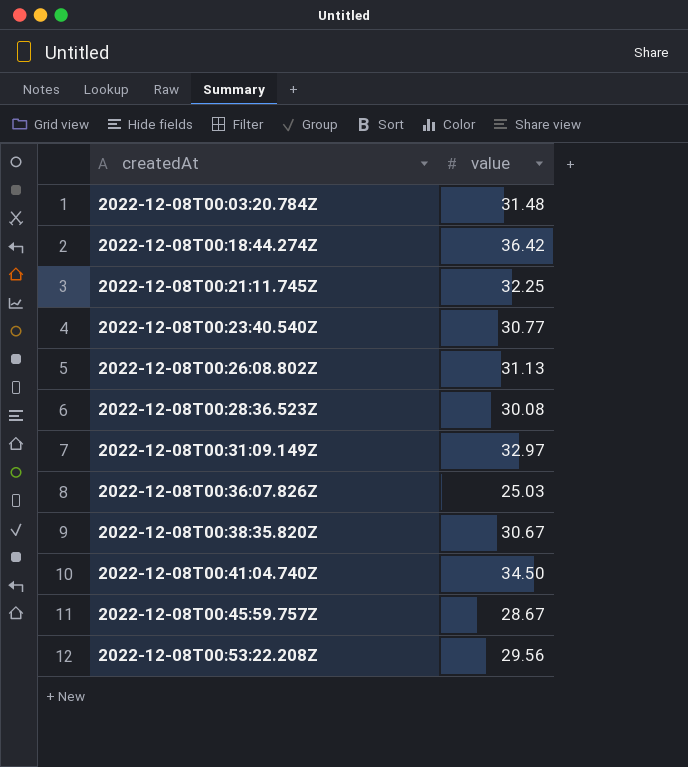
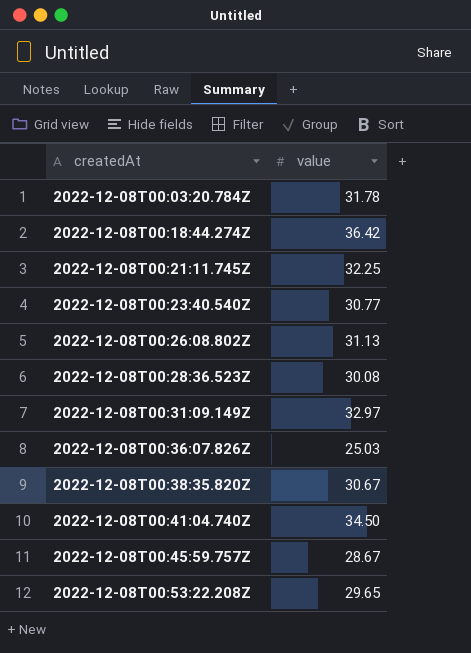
2022-12-08T00:03:20.784Z | value: 31.48 -> 31.78
2022-12-08T00:53:22.208Z | value: 29.56 -> 29.65

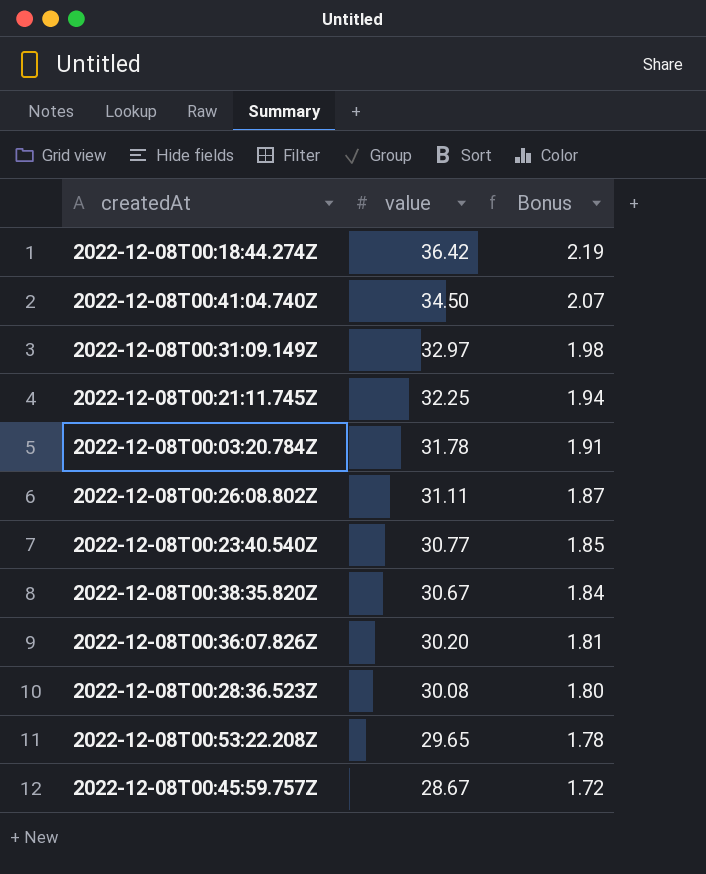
row order: createdAt ascending -> value descending
column Bonus | formula: none -> [value] * 0.06
2022-12-08T00:26:08.802Z | value: 31.13 -> 31.11
2022-12-08T00:36:07.826Z | value: 25.03 -> 30.20

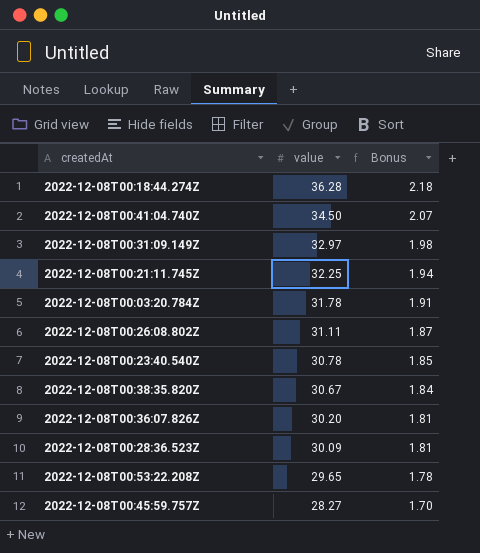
2022-12-08T00:18:44.274Z | value: 36.42 -> 36.28
2022-12-08T00:18:44.274Z | Bonus: 2.19 -> 2.18
2022-12-08T00:23:40.540Z | value: 30.77 -> 30.78
2022-12-08T00:28:36.523Z | value: 30.08 -> 30.09
2022-12-08T00:28:36.523Z | Bonus: 1.80 -> 1.81
2022-12-08T00:45:59.757Z | value: 28.67 -> 28.27
2022-12-08T00:45:59.757Z | Bonus: 1.72 -> 1.70

